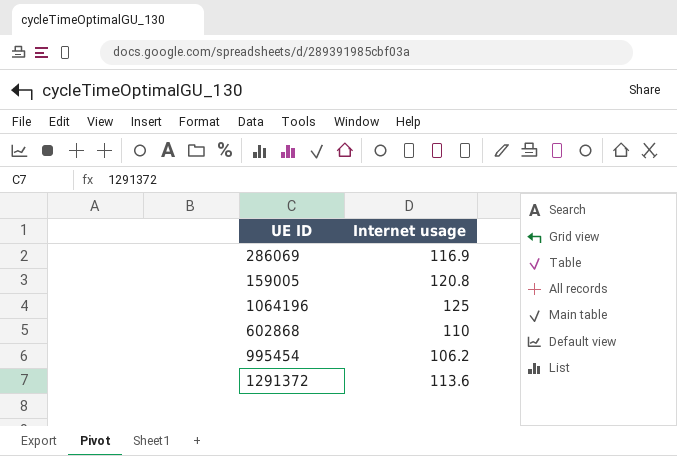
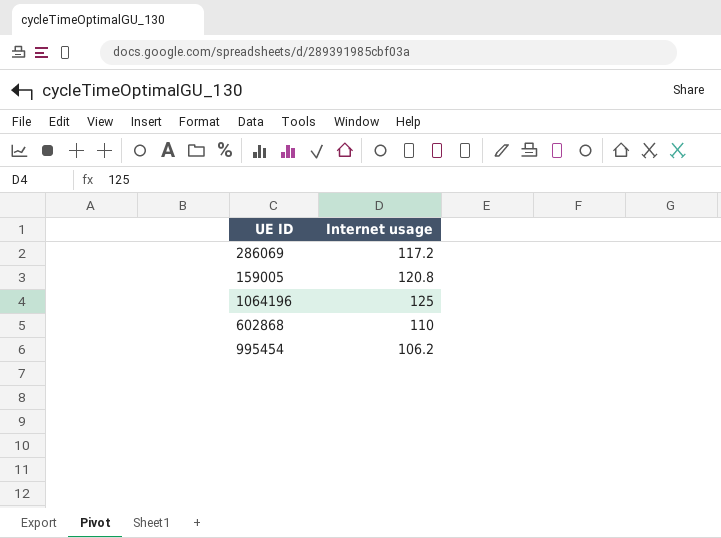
row 1291372: 113.6 -> none
286069 | Internet usage: 116.9 -> 117.2

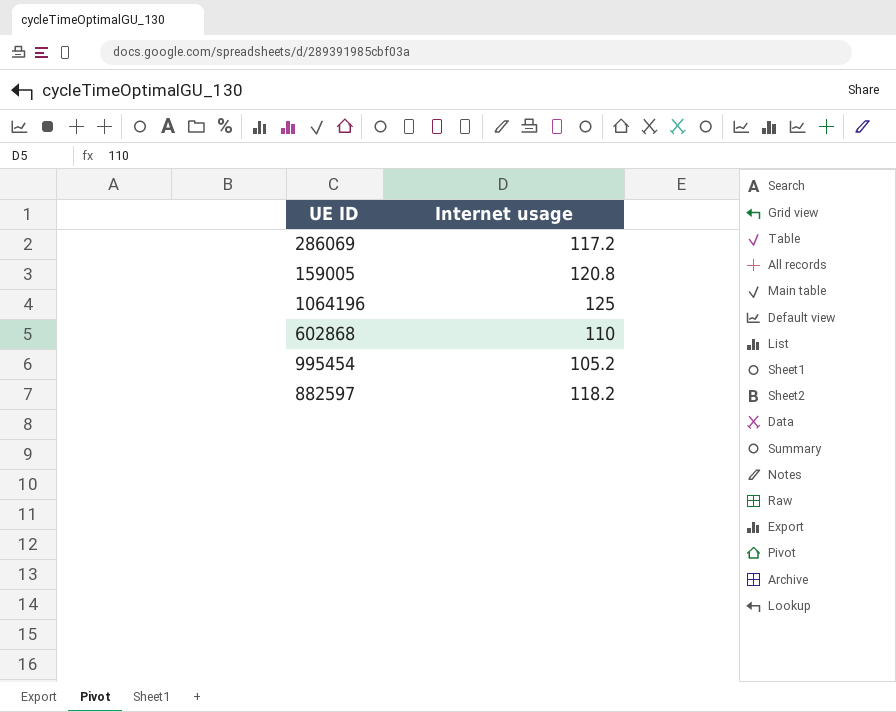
995454 | Internet usage: 106.2 -> 105.2
row 882597: none -> 118.2

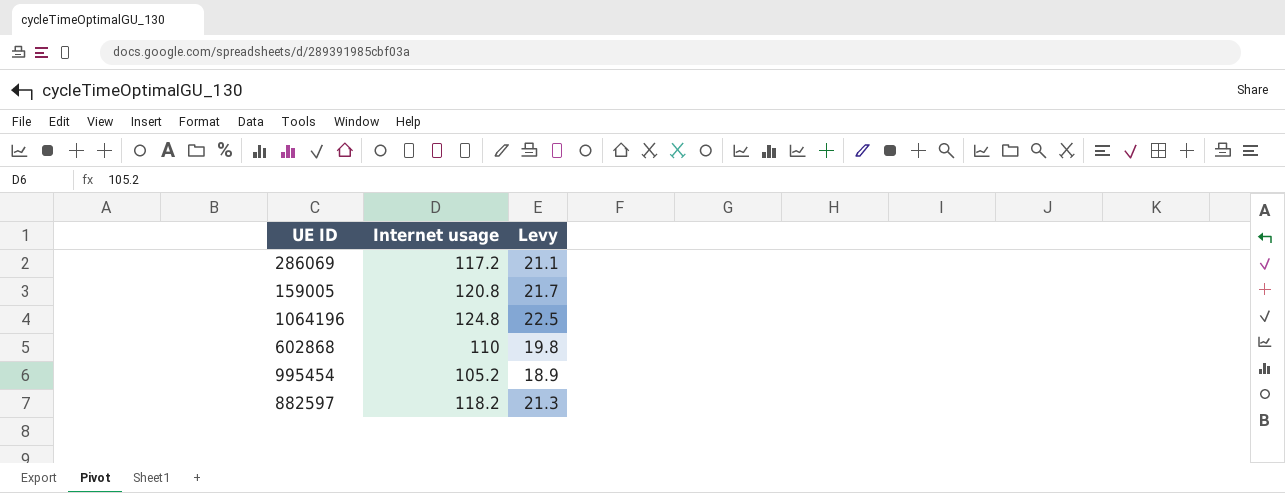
column Levy | formula: none -> [Internet usage] * 0.18
1064196 | Internet usage: 125 -> 124.8

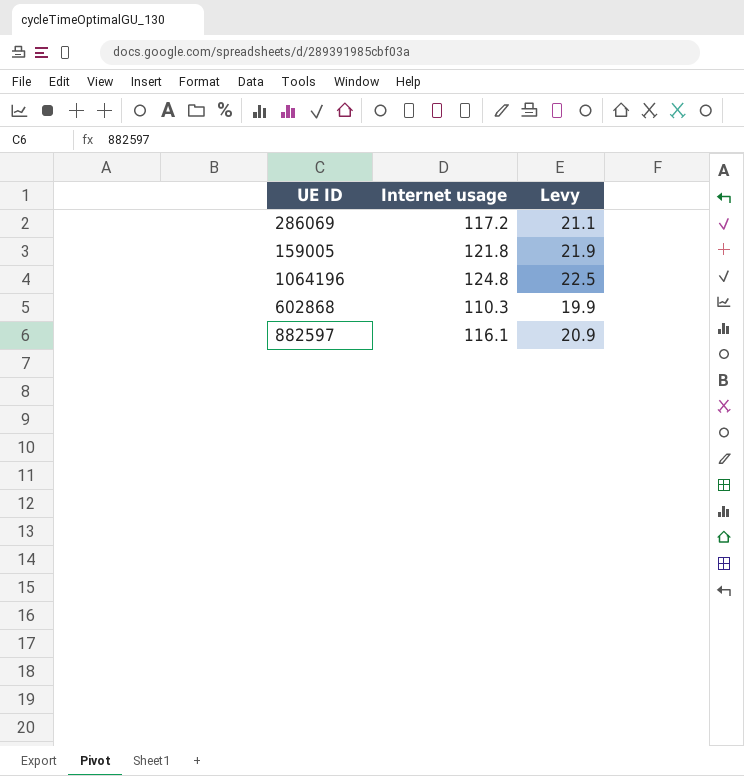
row 995454: 105.2 | 18.9 -> none
159005 | Internet usage: 120.8 -> 121.8
159005 | Levy: 21.7 -> 21.9
602868 | Internet usage: 110 -> 110.3
602868 | Levy: 19.8 -> 19.9
882597 | Internet usage: 118.2 -> 116.1
882597 | Levy: 21.3 -> 20.9

